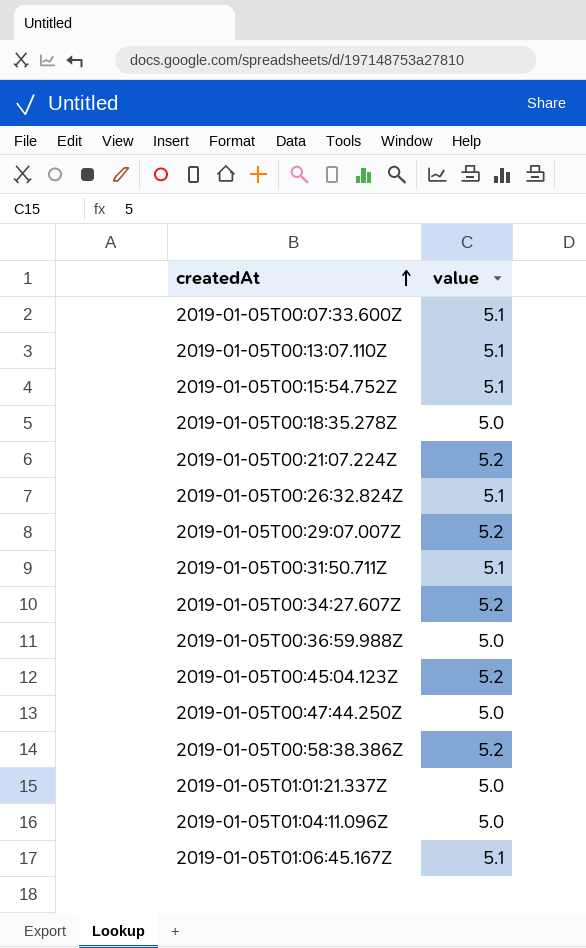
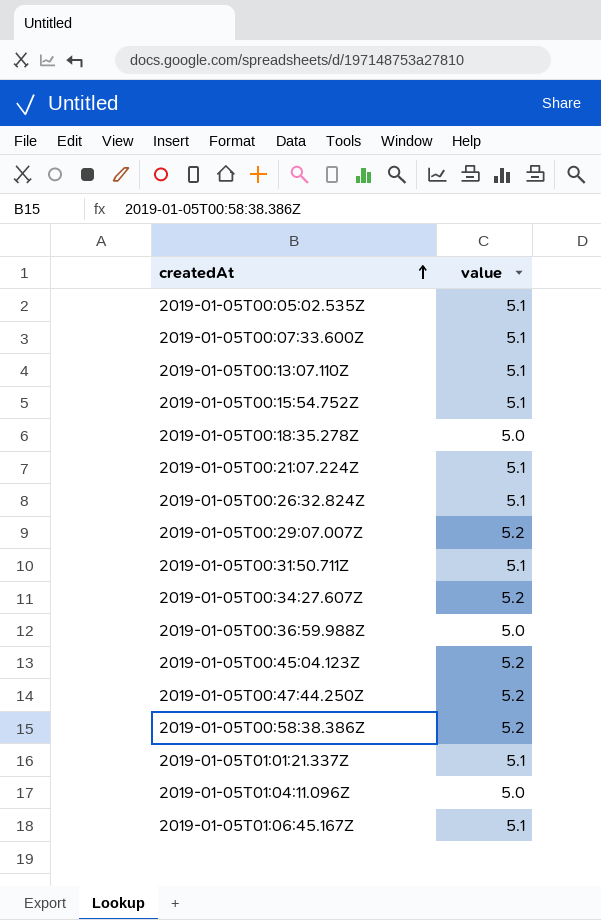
row 2019-01-05T00:05:02.535Z: none -> 5.1
2019-01-05T00:21:07.224Z | value: 5.2 -> 5.1
2019-01-05T00:47:44.250Z | value: 5.0 -> 5.2
2019-01-05T01:01:21.337Z | value: 5.0 -> 5.1

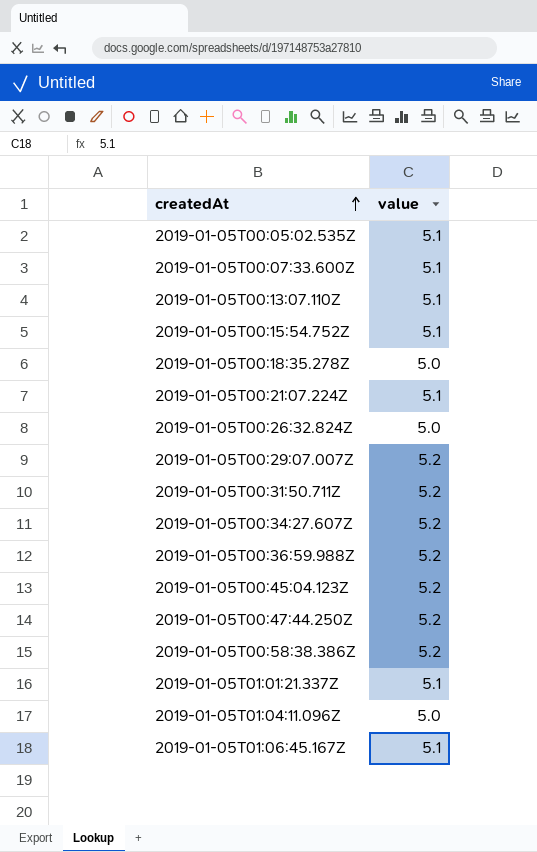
2019-01-05T00:26:32.824Z | value: 5.1 -> 5.0
2019-01-05T00:31:50.711Z | value: 5.1 -> 5.2
2019-01-05T00:36:59.988Z | value: 5.0 -> 5.2

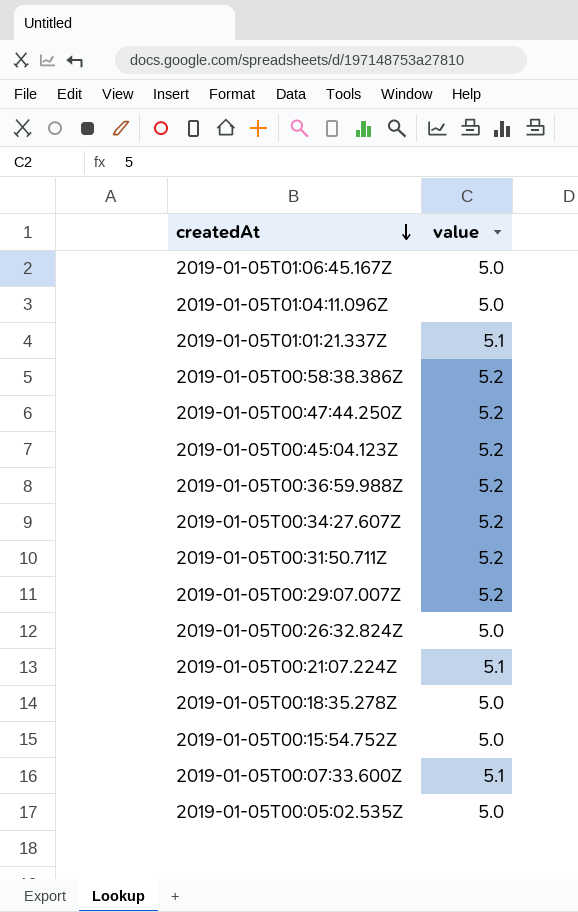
row order: createdAt ascending -> createdAt descending
row 2019-01-05T00:13:07.110Z: 5.1 -> none
2019-01-05T01:06:45.167Z | value: 5.1 -> 5.0
2019-01-05T00:15:54.752Z | value: 5.1 -> 5.0
2019-01-05T00:05:02.535Z | value: 5.1 -> 5.0

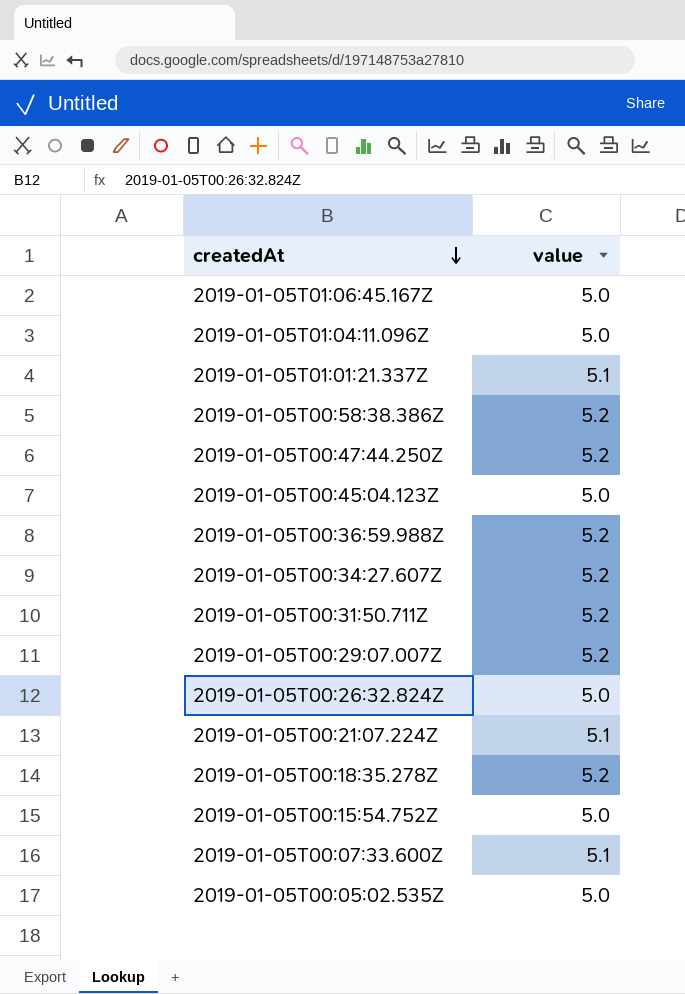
2019-01-05T00:45:04.123Z | value: 5.2 -> 5.0
2019-01-05T00:18:35.278Z | value: 5.0 -> 5.2

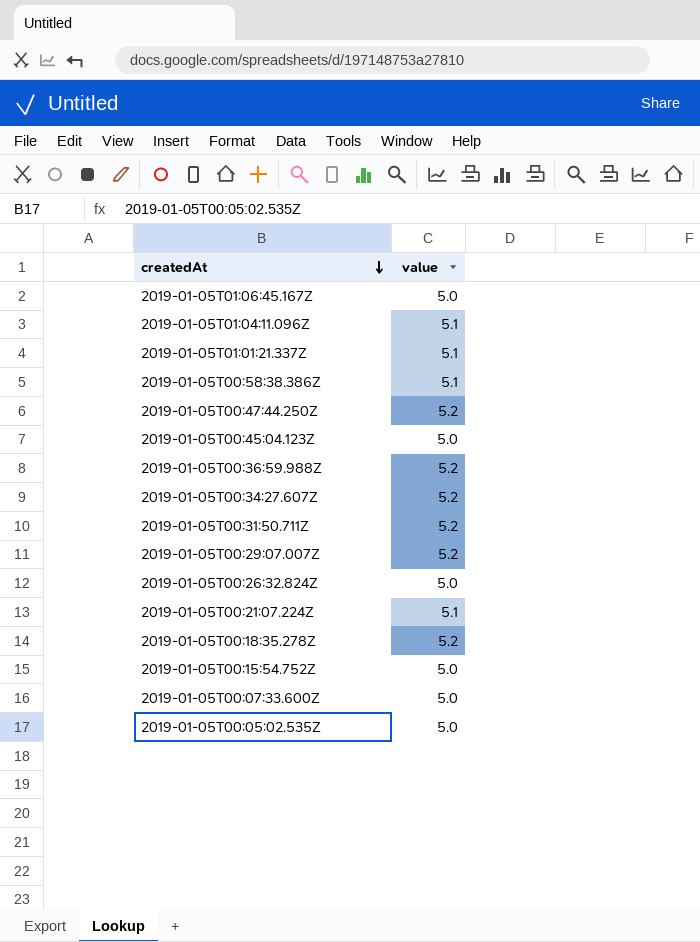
2019-01-05T01:04:11.096Z | value: 5.0 -> 5.1
2019-01-05T00:58:38.386Z | value: 5.2 -> 5.1
2019-01-05T00:07:33.600Z | value: 5.1 -> 5.0

